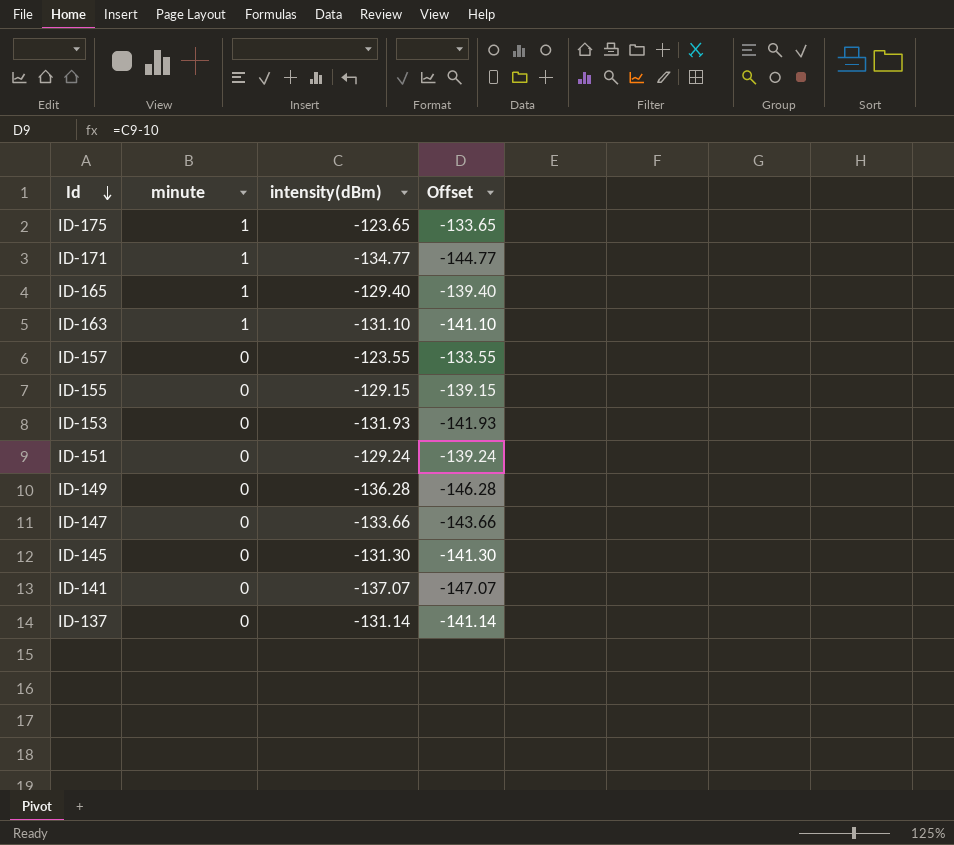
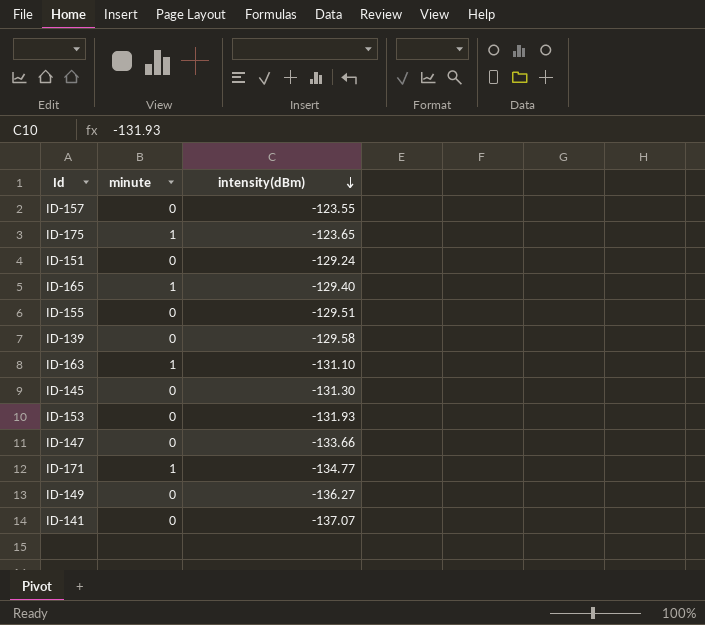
row order: Id descending -> intensity(dBm) descending
column Offset | formula: [intensity(dBm)] - 10 -> none
row ID-137: 0 | -131.14 | -141.14 -> none
ID-155 | intensity(dBm): -129.15 -> -129.51
row ID-139: none -> 0 | -129.58
ID-149 | intensity(dBm): -136.28 -> -136.27

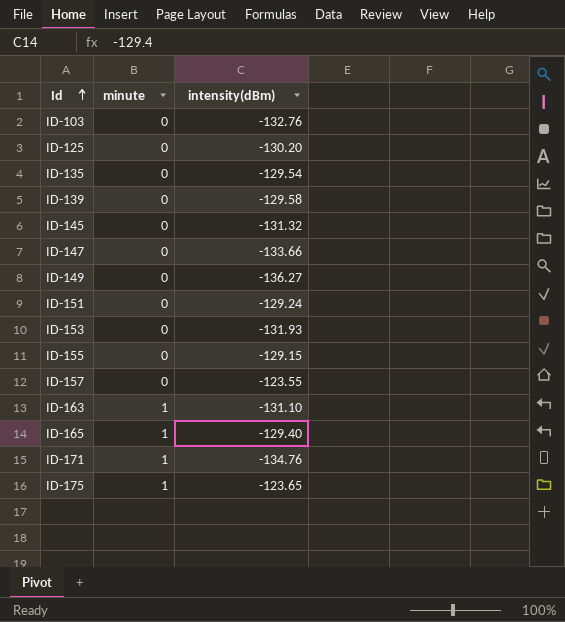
row order: intensity(dBm) descending -> Id ascending
row ID-141: 0 | -137.07 -> none
row ID-103: none -> 0 | -132.76
row ID-125: none -> 0 | -130.20
row ID-135: none -> 0 | -129.54
ID-145 | intensity(dBm): -131.30 -> -131.32
ID-155 | intensity(dBm): -129.51 -> -129.15
ID-171 | intensity(dBm): -134.77 -> -134.76

